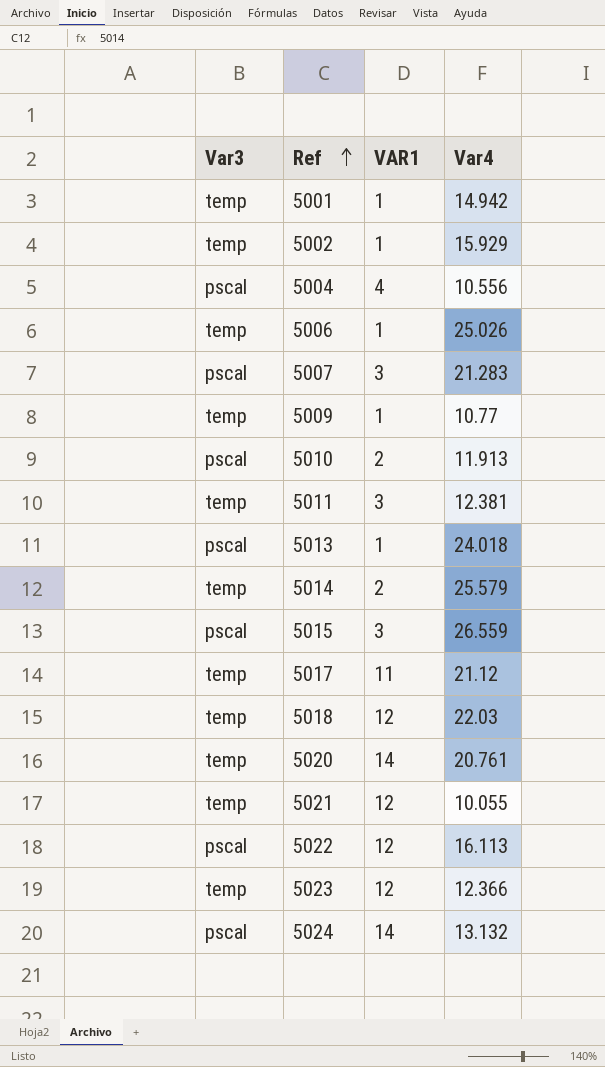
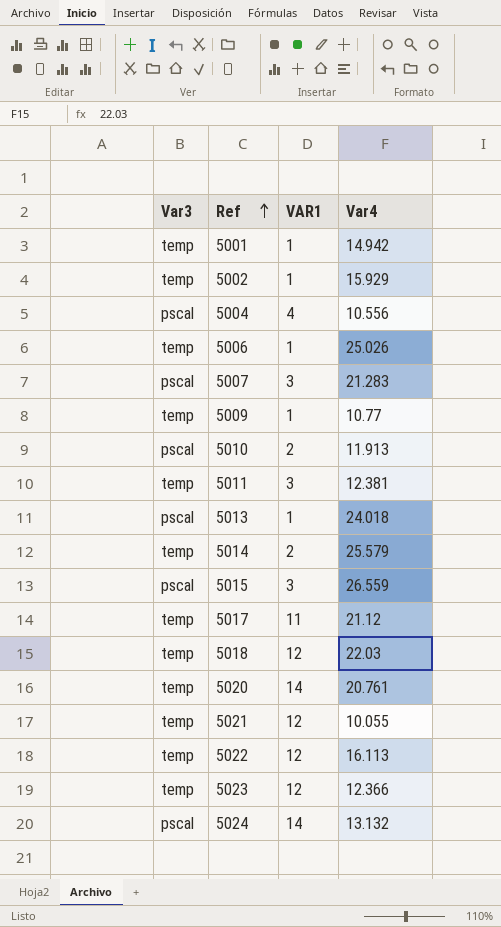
5022 | Var3: pscal -> temp

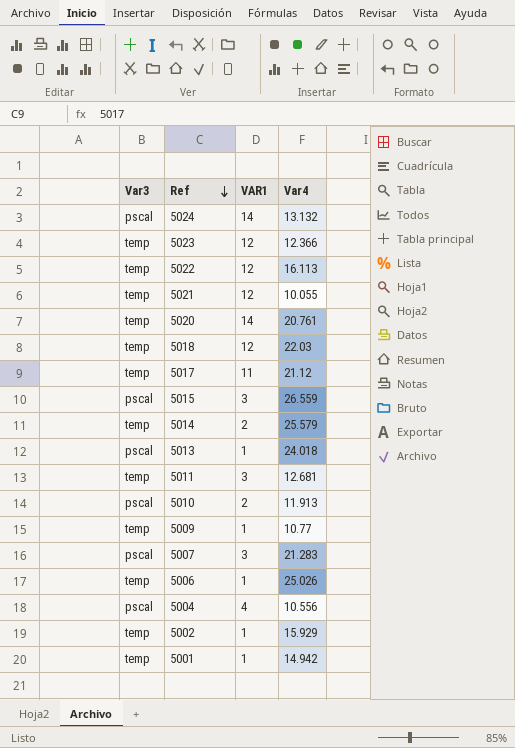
row order: Ref ascending -> Ref descending
5011 | Var4: 12.381 -> 12.681

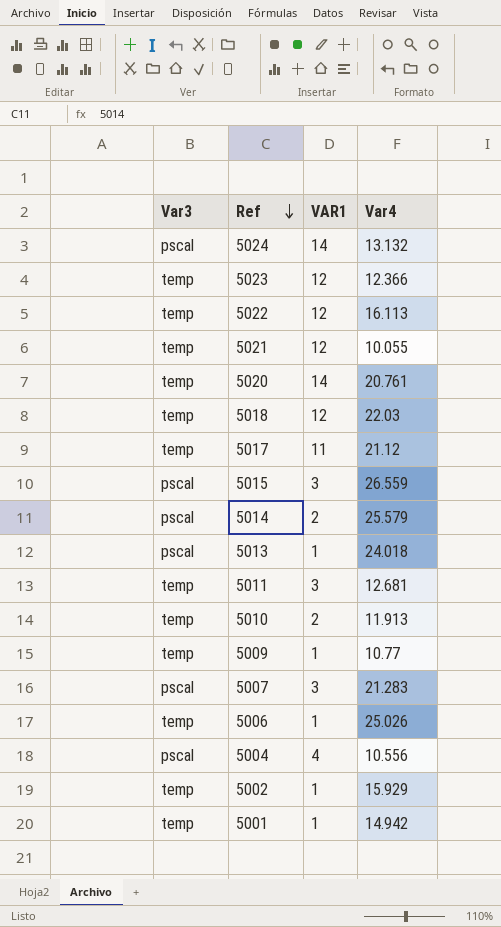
5014 | Var3: temp -> pscal
5010 | Var3: pscal -> temp

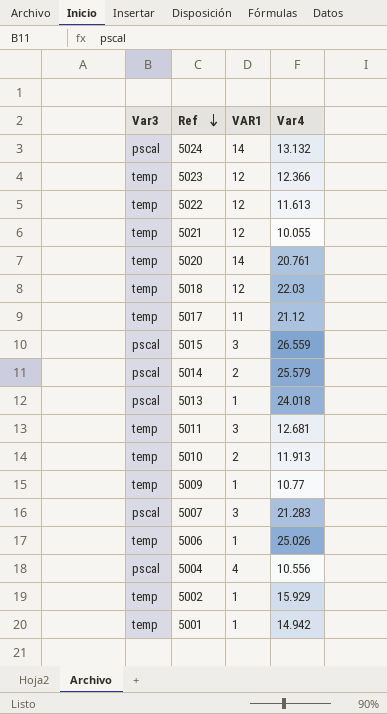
5022 | Var4: 16.113 -> 11.613

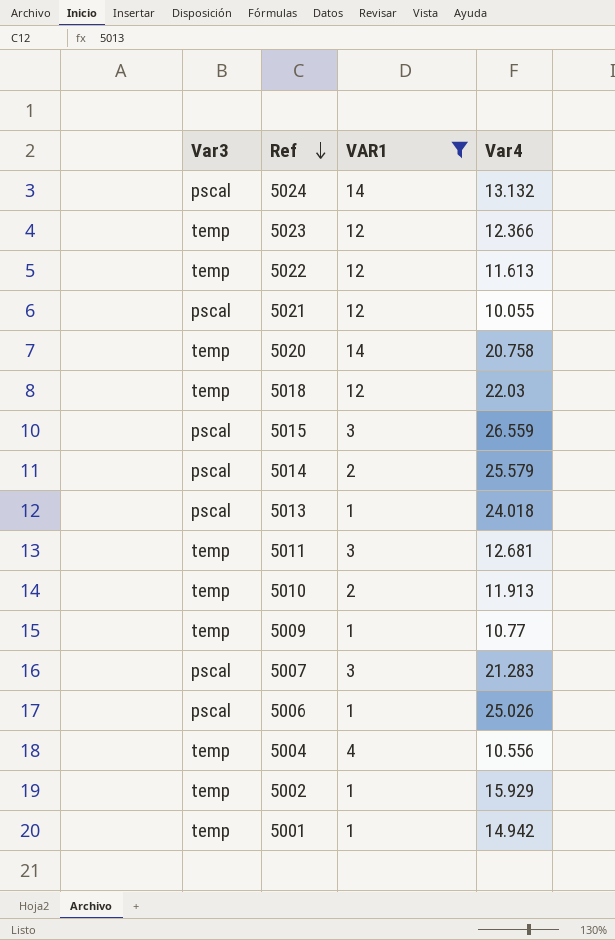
filter: none -> VAR1 != 11
5021 | Var3: temp -> pscal
5020 | Var4: 20.761 -> 20.758
5006 | Var3: temp -> pscal
5004 | Var3: pscal -> temp

